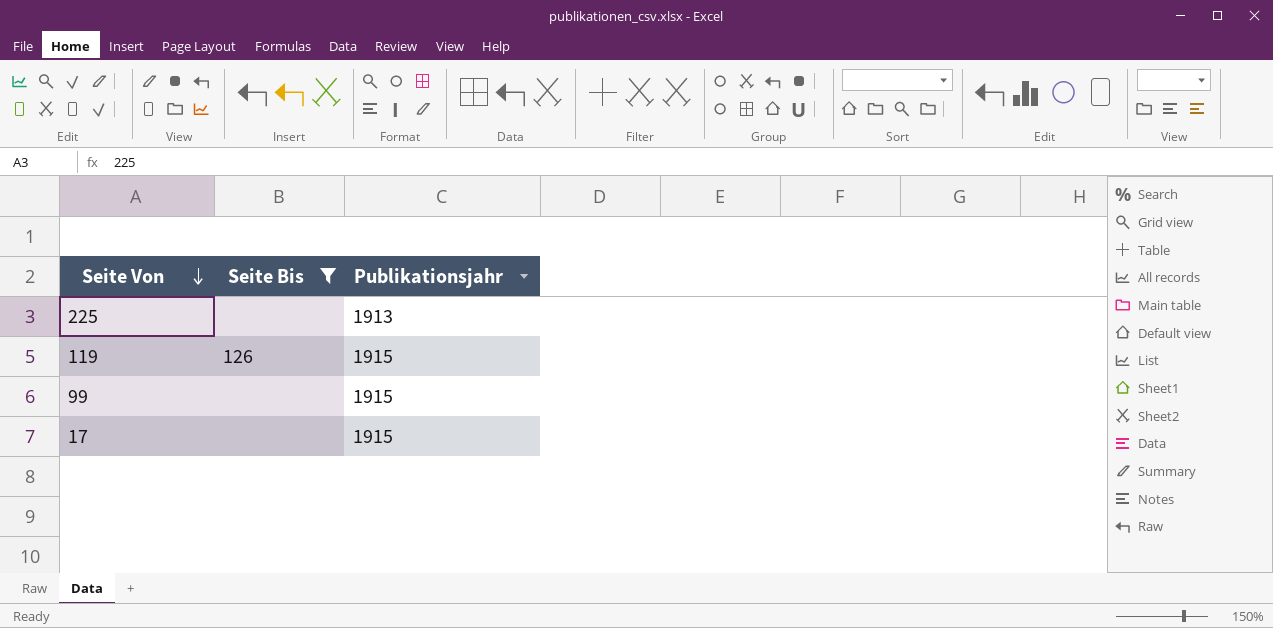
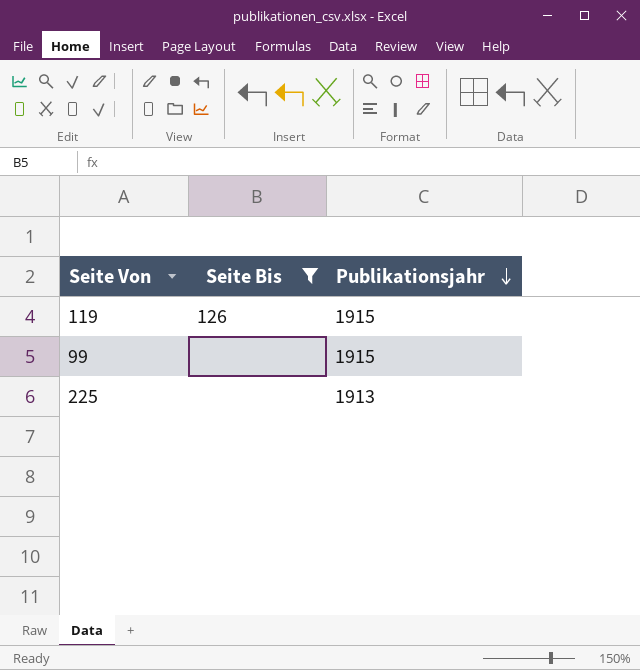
row order: Seite Von descending -> Publikationsjahr descending
row 17: none | 1915 -> none

